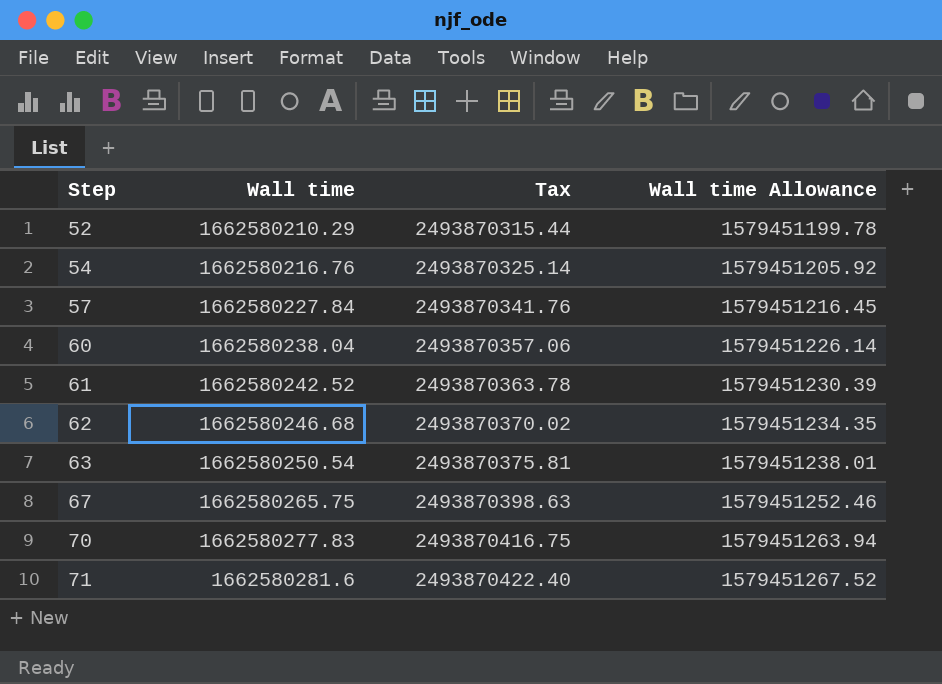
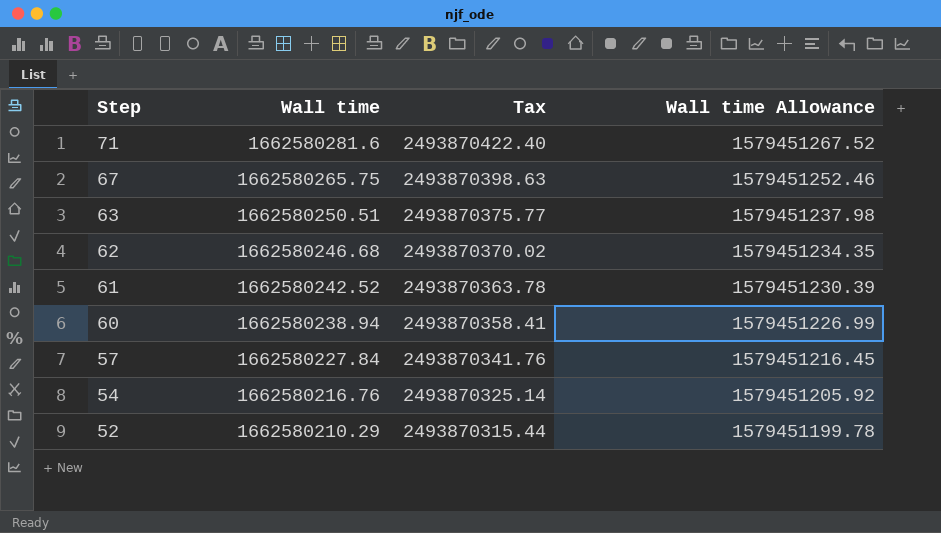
row order: Step ascending -> Step descending
row 70: 1662580277.83 | 2493870416.75 | 1579451263.94 -> none
63 | Wall time: 1662580250.54 -> 1662580250.51
63 | Tax: 2493870375.81 -> 2493870375.77
63 | Wall time Allowance: 1579451238.01 -> 1579451237.98
60 | Wall time: 1662580238.04 -> 1662580238.94
60 | Tax: 2493870357.06 -> 2493870358.41
60 | Wall time Allowance: 1579451226.14 -> 1579451226.99

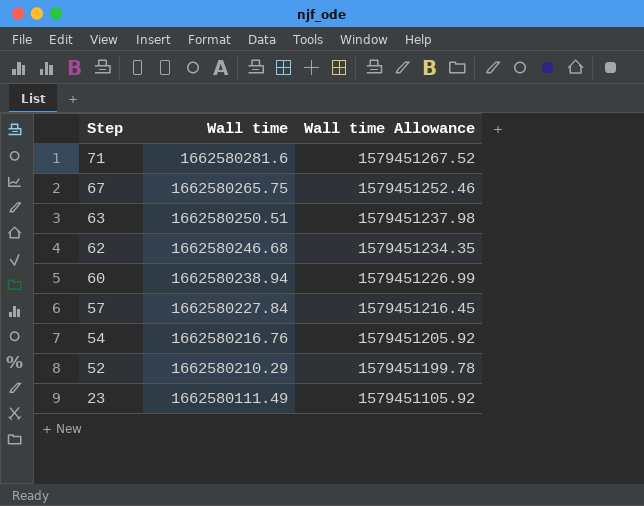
column Tax | formula: [Wall time] * 1.5 -> none
row 61: 1662580242.52 | 2493870363.78 | 1579451230.39 -> none
row 23: none -> 1662580111.49 | 1579451105.92

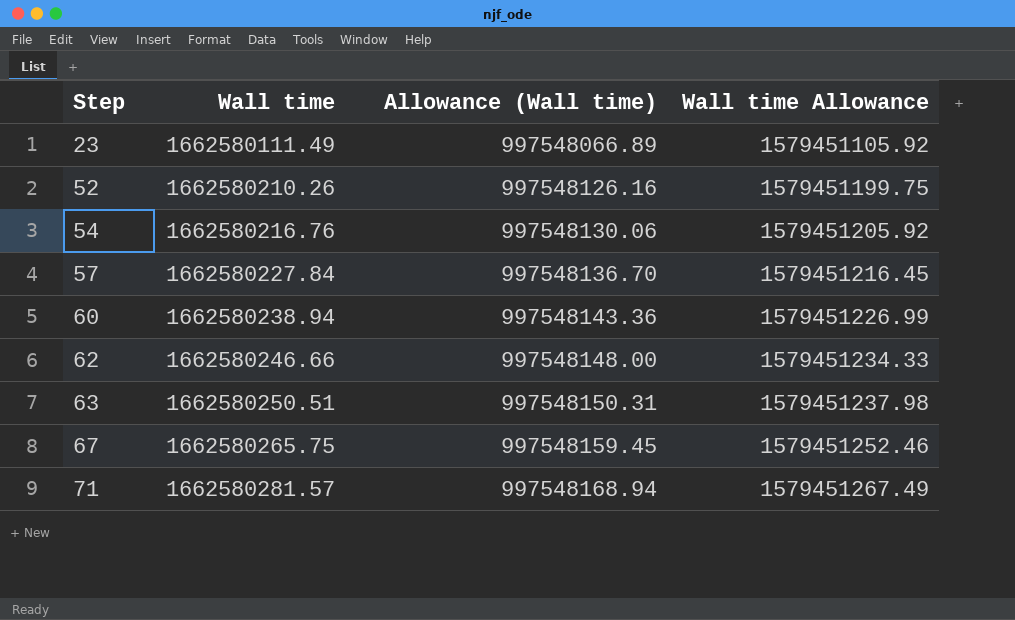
row order: Step descending -> Step ascending
column Allowance (Wall time) | formula: none -> [Wall time] * 0.6
52 | Wall time: 1662580210.29 -> 1662580210.26
52 | Wall time Allowance: 1579451199.78 -> 1579451199.75
62 | Wall time: 1662580246.68 -> 1662580246.66
62 | Wall time Allowance: 1579451234.35 -> 1579451234.33
71 | Wall time: 1662580281.6 -> 1662580281.57
71 | Wall time Allowance: 1579451267.52 -> 1579451267.49

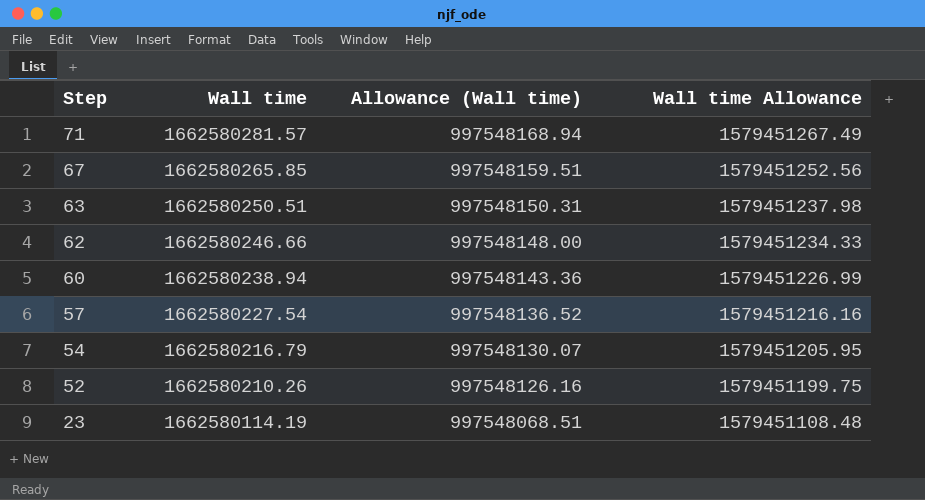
row order: Step ascending -> Step descending
67 | Wall time: 1662580265.75 -> 1662580265.85
67 | Allowance (Wall time): 997548159.45 -> 997548159.51
67 | Wall time Allowance: 1579451252.46 -> 1579451252.56
57 | Wall time: 1662580227.84 -> 1662580227.54
57 | Allowance (Wall time): 997548136.70 -> 997548136.52
57 | Wall time Allowance: 1579451216.45 -> 1579451216.16
54 | Wall time: 1662580216.76 -> 1662580216.79
54 | Allowance (Wall time): 997548130.06 -> 997548130.07
54 | Wall time Allowance: 1579451205.92 -> 1579451205.95
23 | Wall time: 1662580111.49 -> 1662580114.19
23 | Allowance (Wall time): 997548066.89 -> 997548068.51
23 | Wall time Allowance: 1579451105.92 -> 1579451108.48

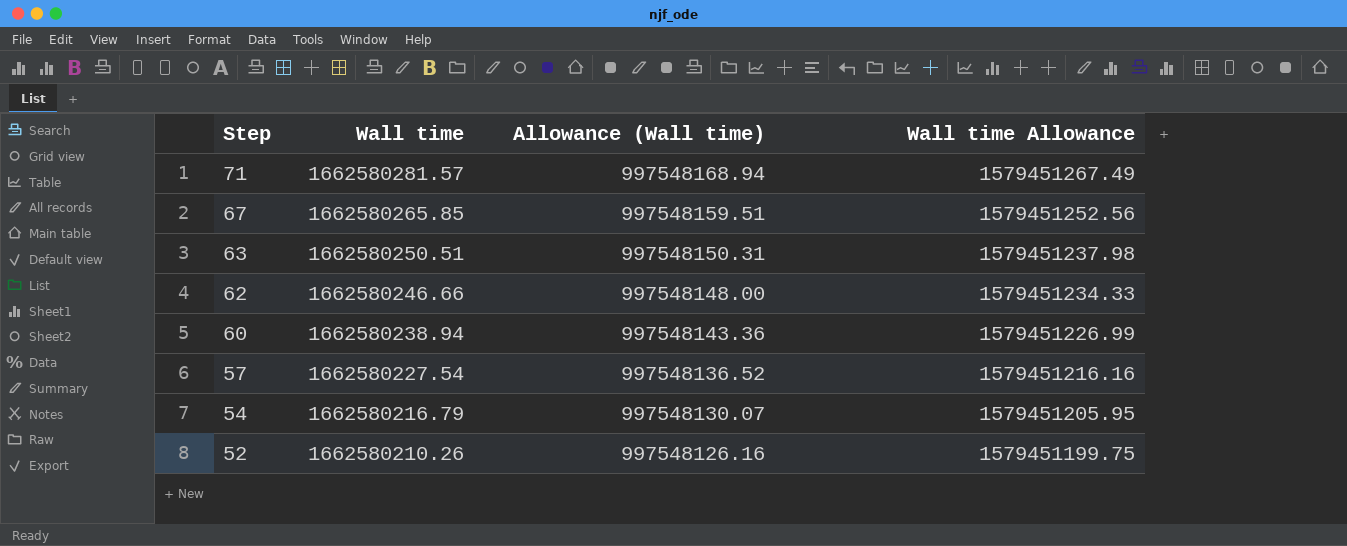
row 23: 1662580114.19 | 997548068.51 | 1579451108.48 -> none

